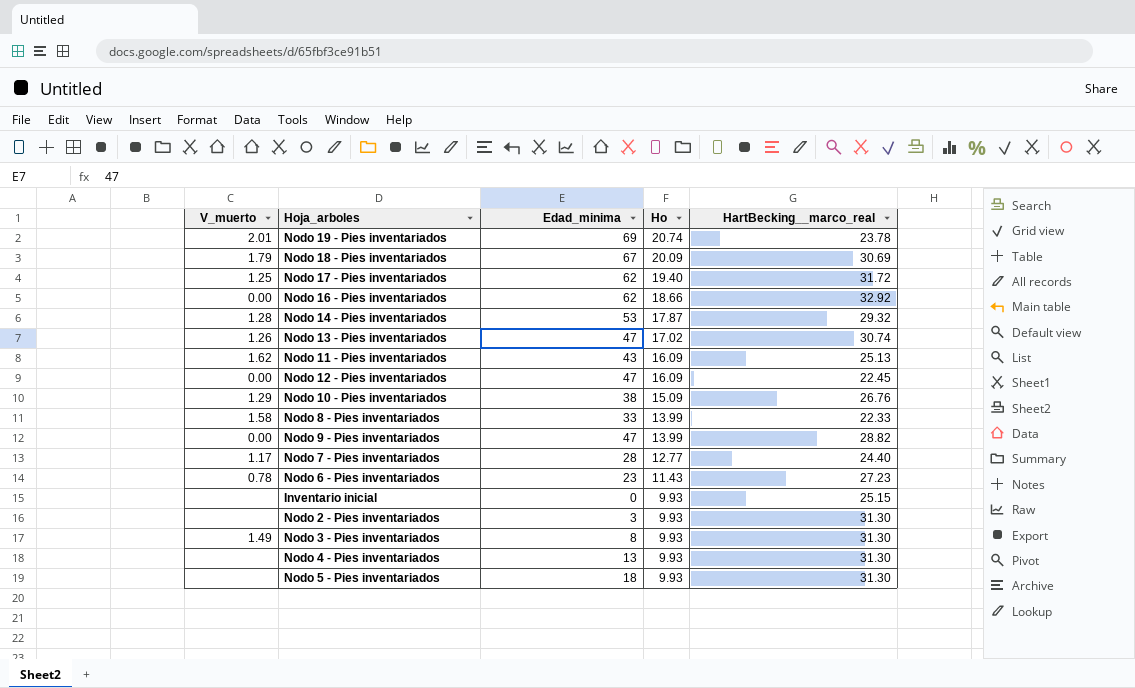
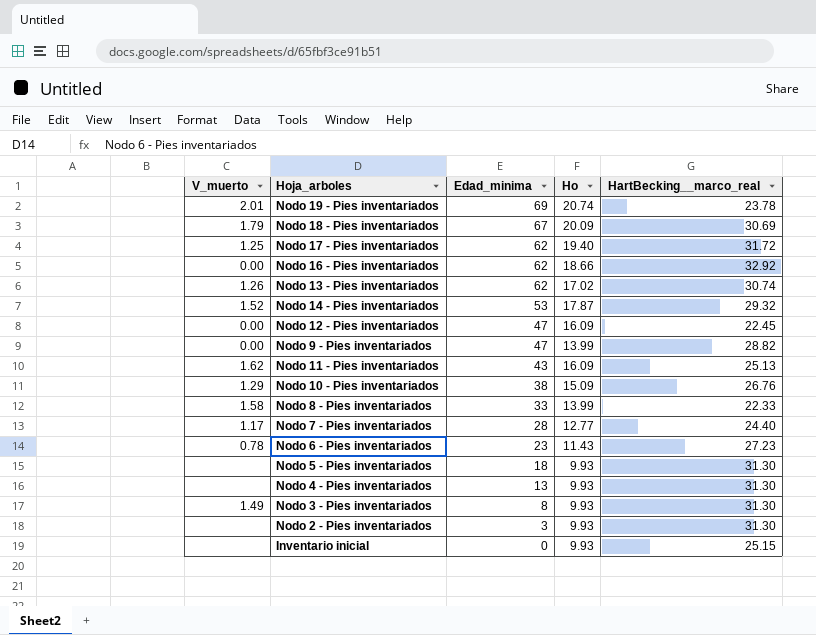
row order: Ho descending -> Edad_minima descending
Nodo 13 - Pies inventariados | Edad_minima: 47 -> 62
Nodo 14 - Pies inventariados | V_muerto: 1.28 -> 1.52

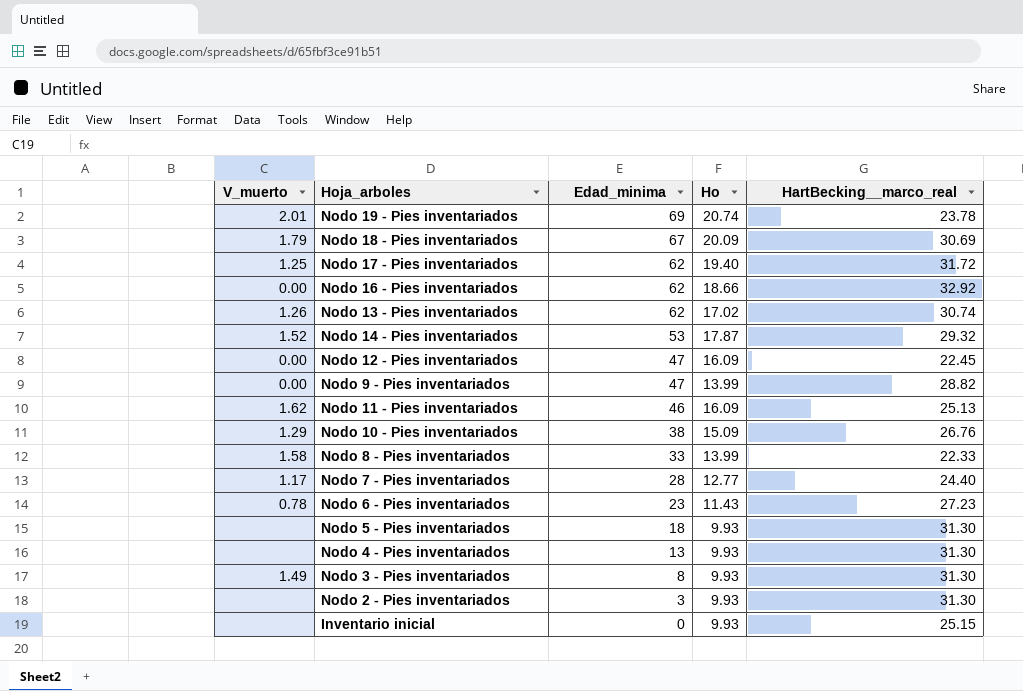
Nodo 11 - Pies inventariados | Edad_minima: 43 -> 46

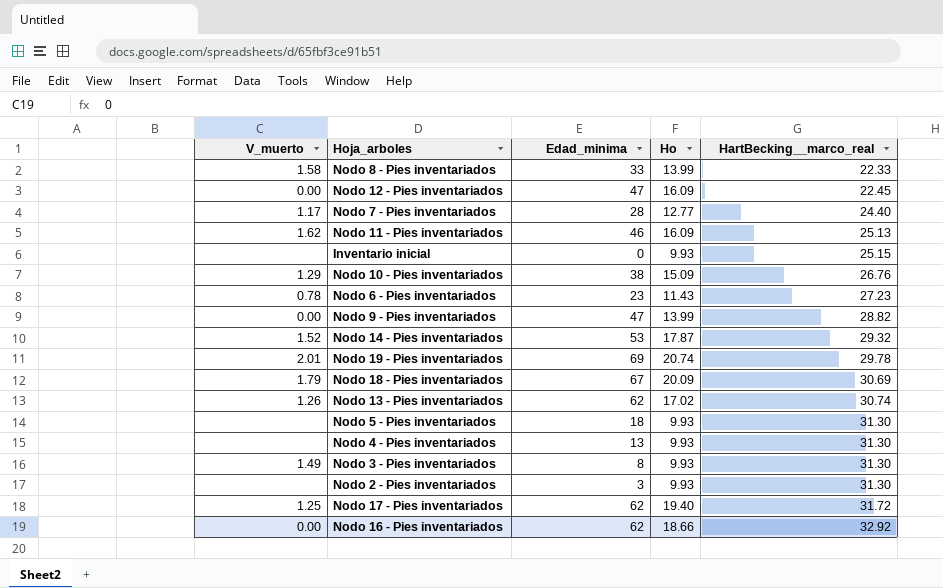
row order: Edad_minima descending -> HartBecking__marco_real ascending
Nodo 19 - Pies inventariados | HartBecking__marco_real: 23.78 -> 29.78

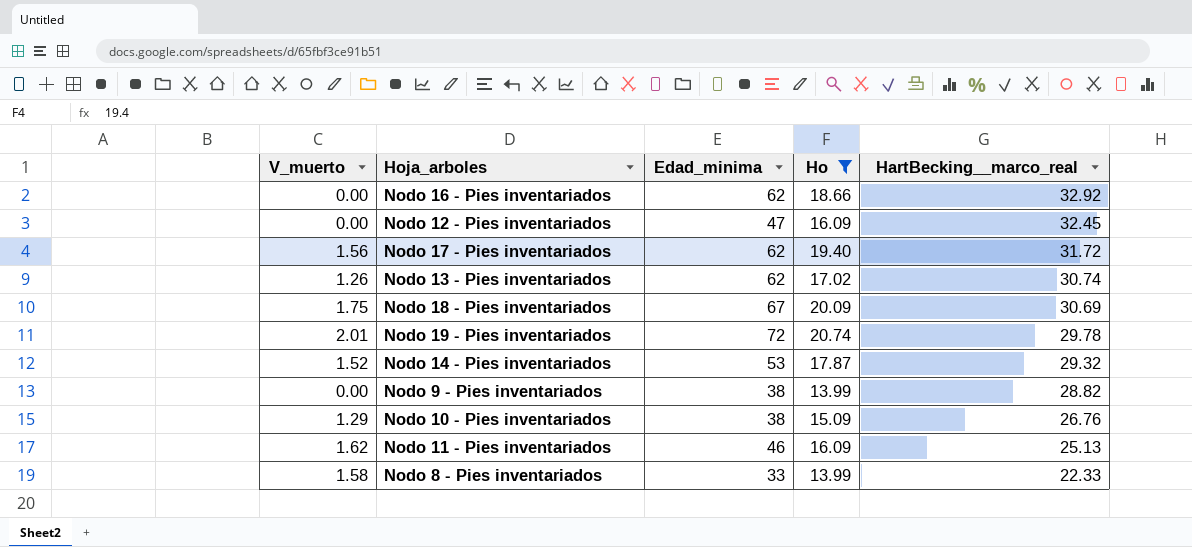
filter: none -> Ho >= 13.99
row order: HartBecking__marco_real ascending -> HartBecking__marco_real descending
Nodo 12 - Pies inventariados | HartBecking__marco_real: 22.45 -> 32.45
Nodo 17 - Pies inventariados | V_muerto: 1.25 -> 1.56
Nodo 18 - Pies inventariados | V_muerto: 1.79 -> 1.75
Nodo 19 - Pies inventariados | Edad_minima: 69 -> 72
Nodo 9 - Pies inventariados | Edad_minima: 47 -> 38

